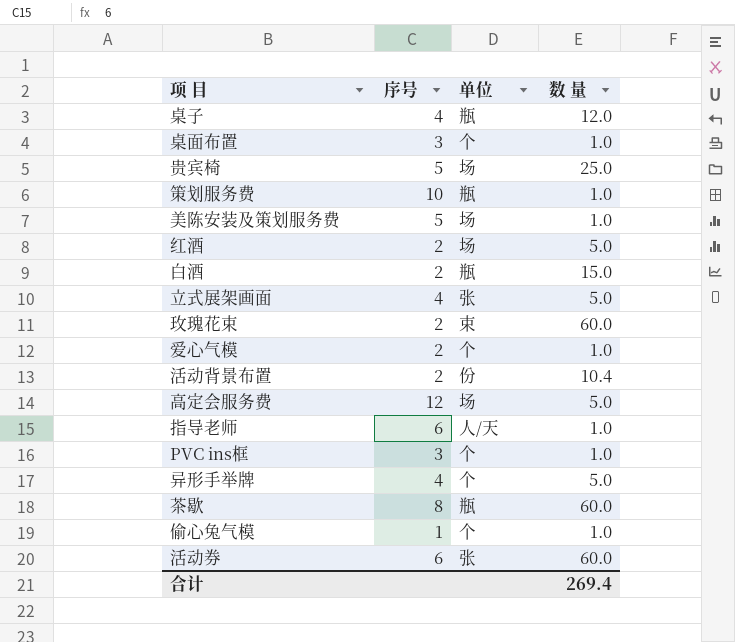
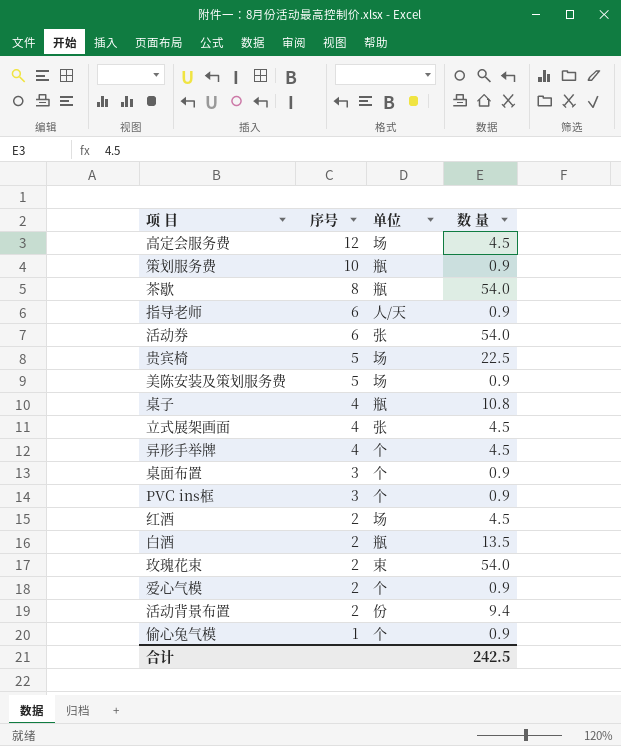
row order: none -> 序号 descending
高定会服务费 | 数 量: 5.0 -> 4.5
策划服务费 | 数 量: 1.0 -> 0.9
茶歇 | 数 量: 60.0 -> 54.0
指导老师 | 数 量: 1.0 -> 0.9
活动券 | 数 量: 60.0 -> 54.0
贵宾椅 | 数 量: 25.0 -> 22.5
美陈安装及策划服务费 | 数 量: 1.0 -> 0.9
桌子 | 数 量: 12.0 -> 10.8
立式展架画面 | 数 量: 5.0 -> 4.5
异形手举牌 | 数 量: 5.0 -> 4.5
桌面布置 | 数 量: 1.0 -> 0.9
PVC ins框 | 数 量: 1.0 -> 0.9
红酒 | 数 量: 5.0 -> 4.5
白酒 | 数 量: 15.0 -> 13.5
玫瑰花束 | 数 量: 60.0 -> 54.0
爱心气模 | 数 量: 1.0 -> 0.9
活动背景布置 | 数 量: 10.4 -> 9.4
偷心兔气模 | 数 量: 1.0 -> 0.9
合计 | 数 量: 269.4 -> 242.5

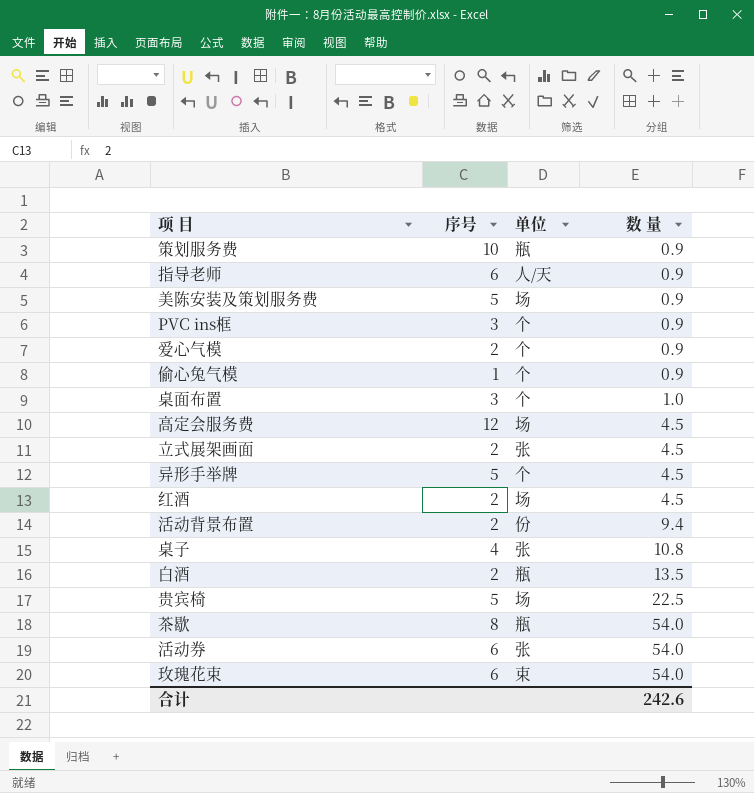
row order: 序号 descending -> 数 量 ascending
桌面布置 | 数 量: 0.9 -> 1.0
立式展架画面 | 序号: 4 -> 2
异形手举牌 | 序号: 4 -> 5
桌子 | 单位: 瓶 -> 张
玫瑰花束 | 序号: 2 -> 6
合计 | 数 量: 242.5 -> 242.6

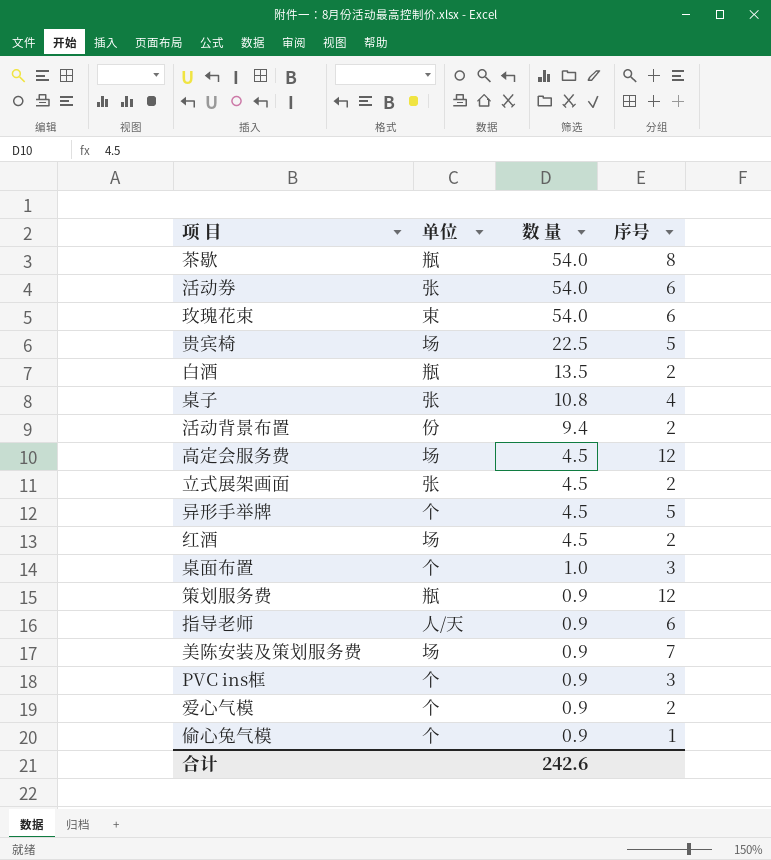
row order: 数 量 ascending -> 数 量 descending
column 序号 | position: 2 -> 4
策划服务费 | 序号: 10 -> 12
美陈安装及策划服务费 | 序号: 5 -> 7

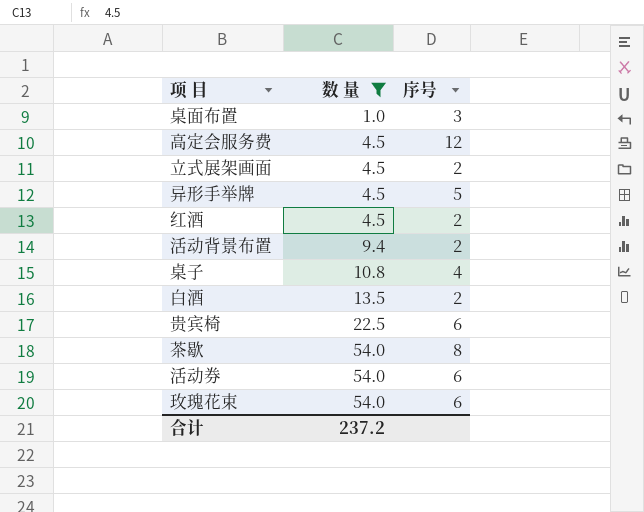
filter: none -> 数 量 != 0.9
row order: 数 量 descending -> 数 量 ascending
column 单位 | position: 2 -> none
贵宾椅 | 序号: 5 -> 6
合计 | 数 量: 242.6 -> 237.2

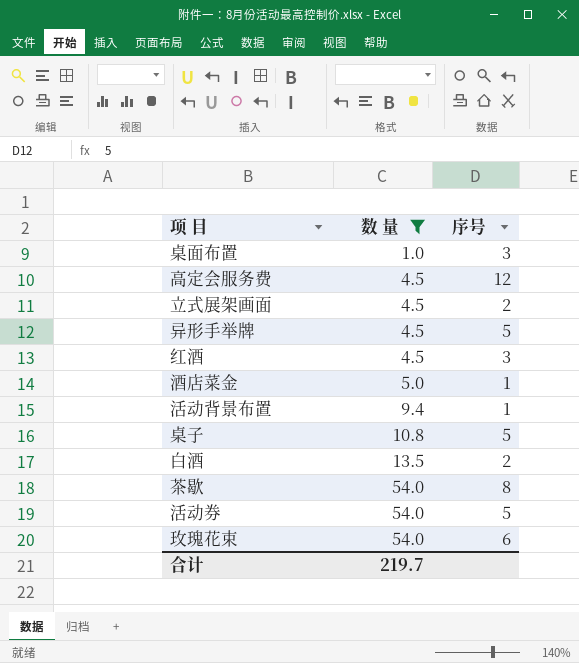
row 贵宾椅: 22.5 | 6 -> none
红酒 | 序号: 2 -> 3
row 酒店菜金: none -> 5.0 | 1
活动背景布置 | 序号: 2 -> 1
桌子 | 序号: 4 -> 5
活动券 | 序号: 6 -> 5
合计 | 数 量: 237.2 -> 219.7

